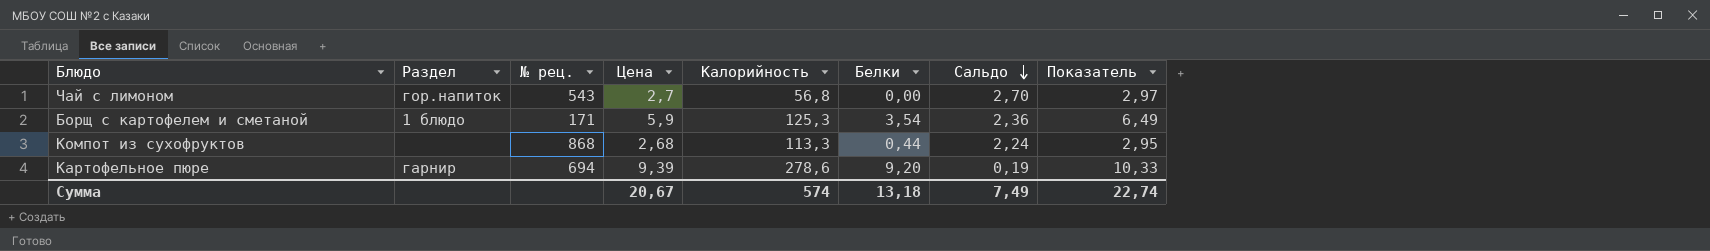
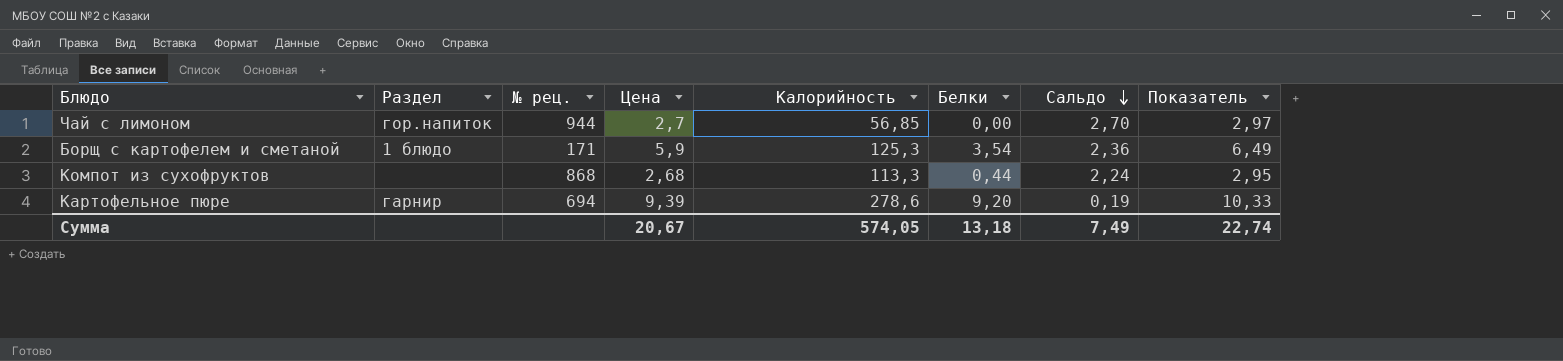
Чай с лимоном | № рец.: 543 -> 944
Чай с лимоном | Калорийность: 56,8 -> 56,85
Сумма | Калорийность: 574 -> 574,05

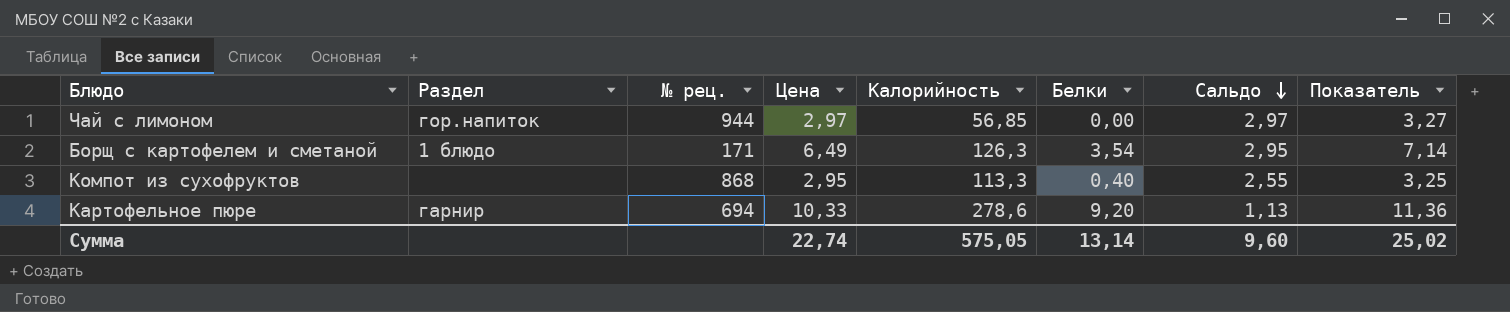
Чай с лимоном | Цена: 2,7 -> 2,97
Чай с лимоном | Сальдо: 2,70 -> 2,97
Чай с лимоном | Показатель: 2,97 -> 3,27
Борщ с картофелем и сметаной | Цена: 5,9 -> 6,49
Борщ с картофелем и сметаной | Калорийность: 125,3 -> 126,3
Борщ с картофелем и сметаной | Сальдо: 2,36 -> 2,95
Борщ с картофелем и сметаной | Показатель: 6,49 -> 7,14
Компот из сухофруктов | Цена: 2,68 -> 2,95
Компот из сухофруктов | Белки: 0,44 -> 0,40
Компот из сухофруктов | Сальдо: 2,24 -> 2,55
Компот из сухофруктов | Показатель: 2,95 -> 3,25
Картофельное пюре | Цена: 9,39 -> 10,33
Картофельное пюре | Сальдо: 0,19 -> 1,13
Картофельное пюре | Показатель: 10,33 -> 11,36
Сумма | Цена: 20,67 -> 22,74
Сумма | Калорийность: 574,05 -> 575,05
Сумма | Белки: 13,18 -> 13,14
Сумма | Сальдо: 7,49 -> 9,60
Сумма | Показатель: 22,74 -> 25,02

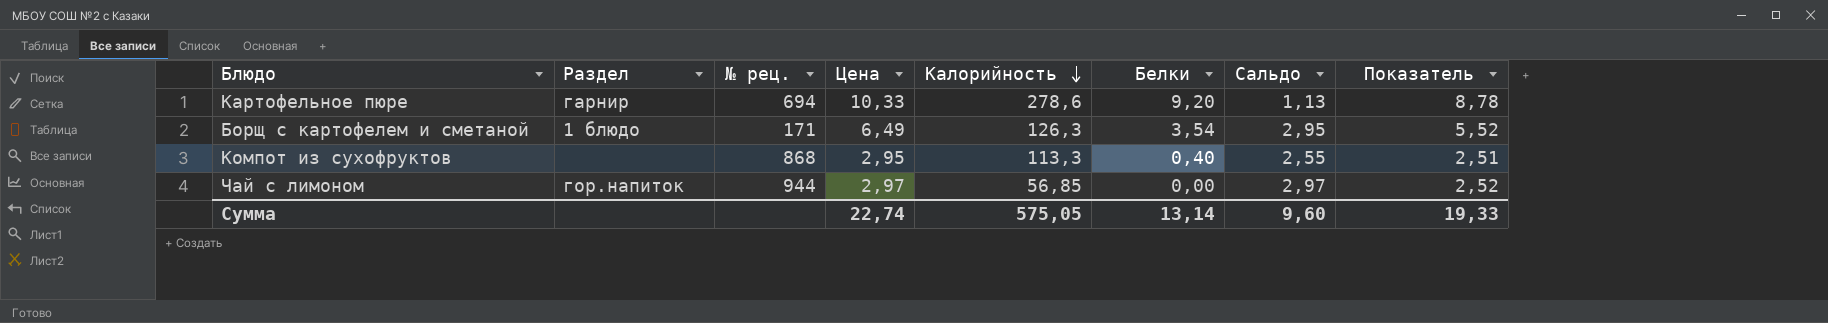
row order: Сальдо descending -> Калорийность descending
column Показатель | formula: [Цена] * 1,1 -> [Цена] * 0,85
Сумма | Показатель: 25,02 -> 19,33

